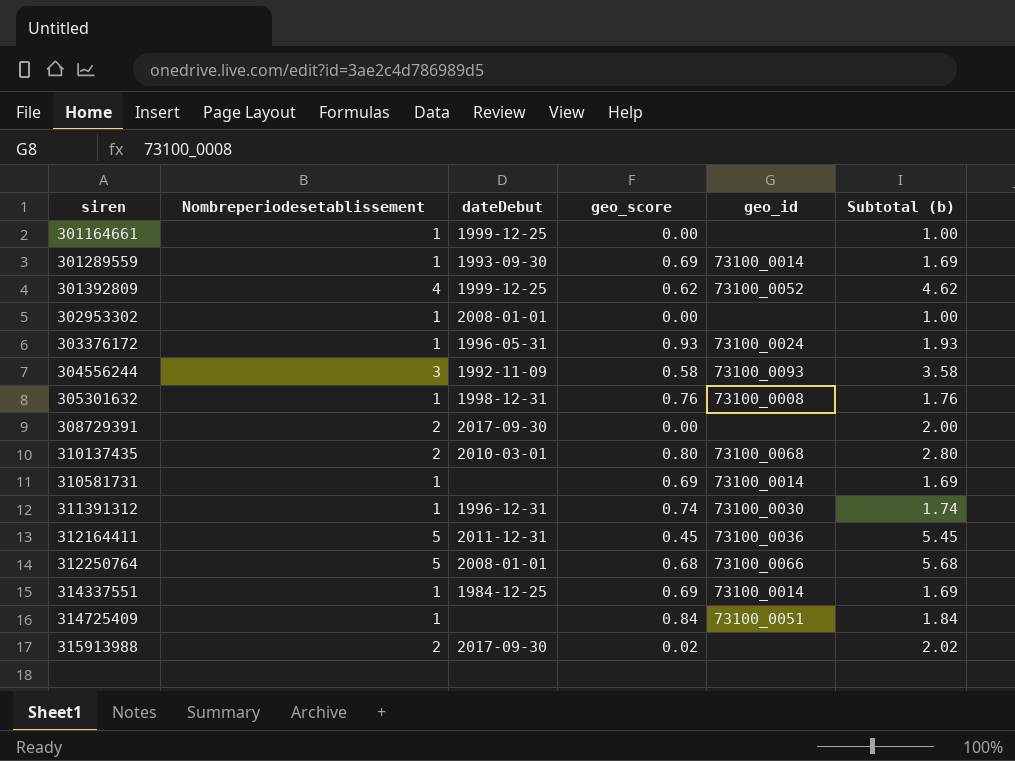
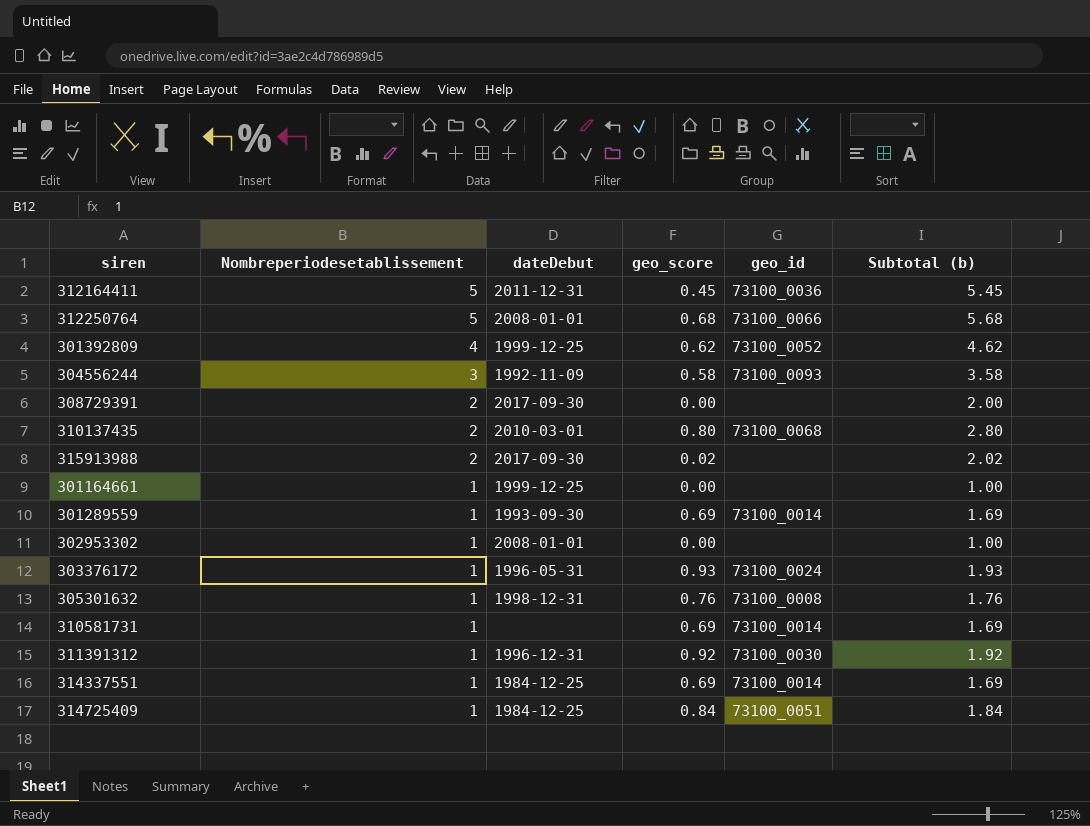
row order: siren ascending -> Nombreperiodesetablissement descending
311391312 | geo_score: 0.74 -> 0.92
311391312 | Subtotal (b): 1.74 -> 1.92
314725409 | dateDebut: none -> 1984-12-25

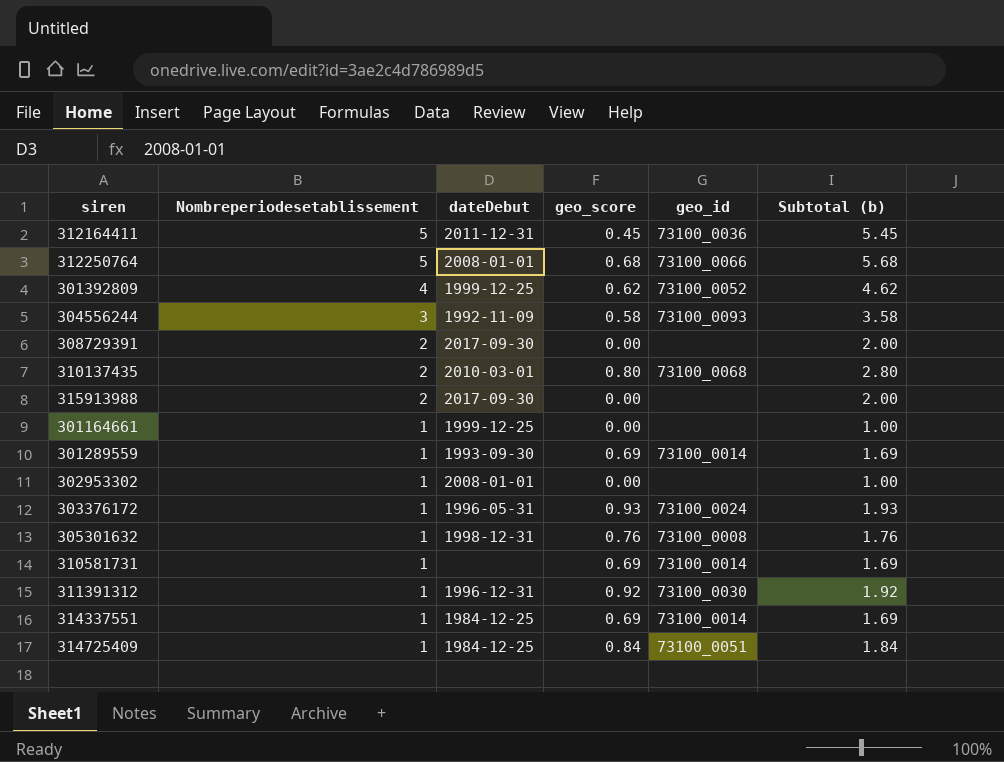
315913988 | geo_score: 0.02 -> 0.00
315913988 | Subtotal (b): 2.02 -> 2.00

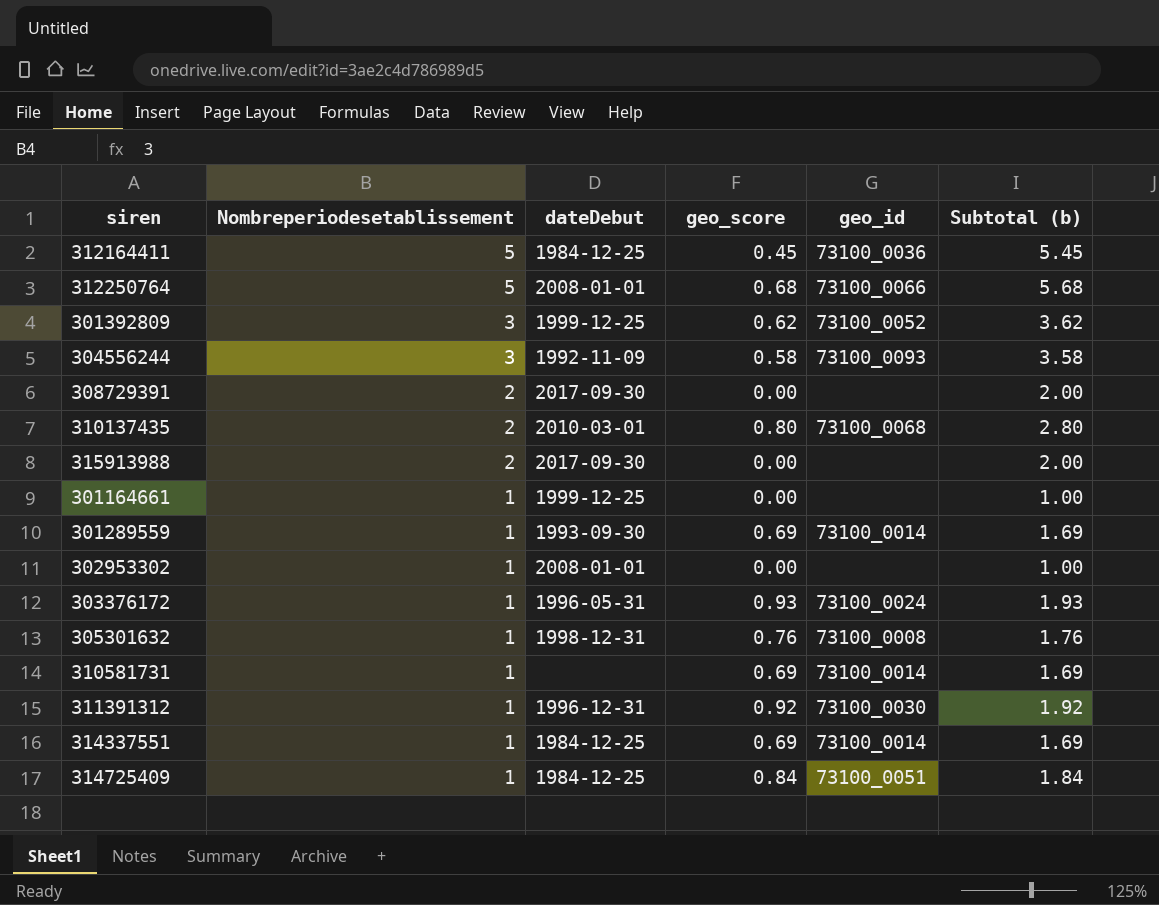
312164411 | dateDebut: 2011-12-31 -> 1984-12-25
301392809 | Nombreperiodesetablissement: 4 -> 3
301392809 | Subtotal (b): 4.62 -> 3.62

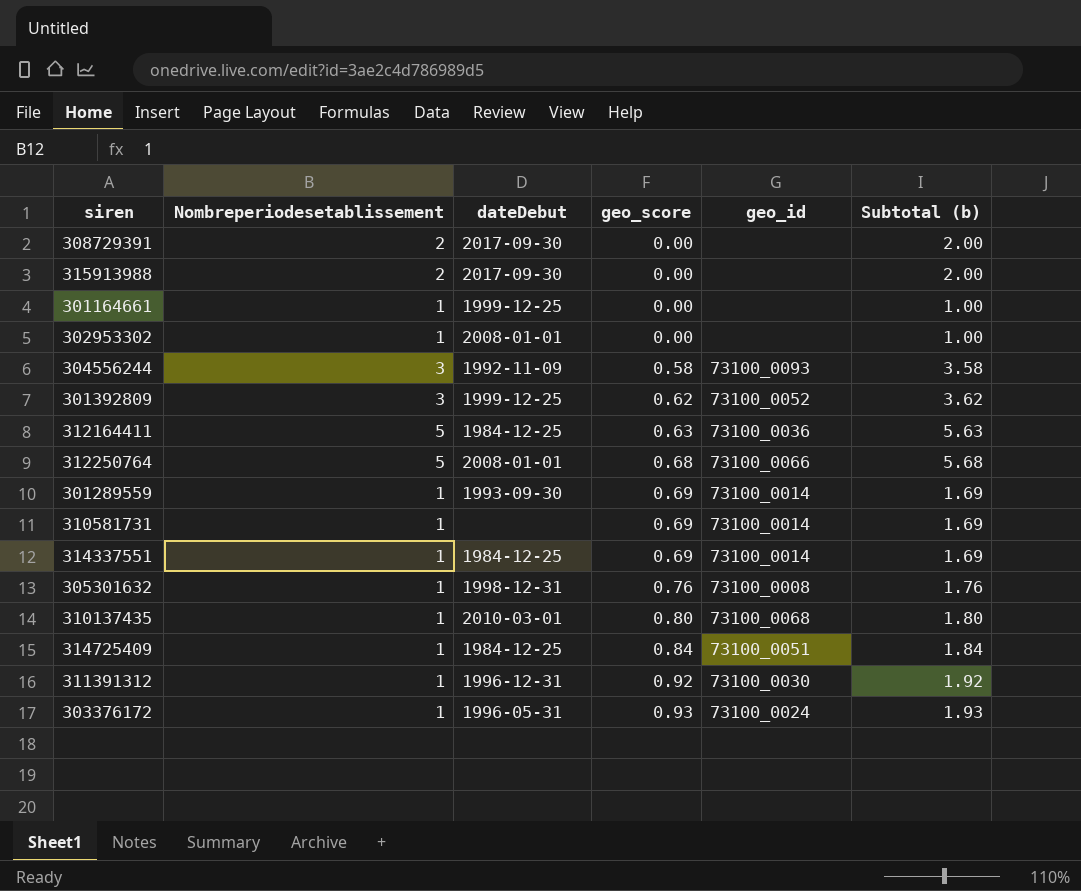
row order: Nombreperiodesetablissement descending -> geo_score ascending
312164411 | geo_score: 0.45 -> 0.63
312164411 | Subtotal (b): 5.45 -> 5.63
310137435 | Nombreperiodesetablissement: 2 -> 1
310137435 | Subtotal (b): 2.80 -> 1.80

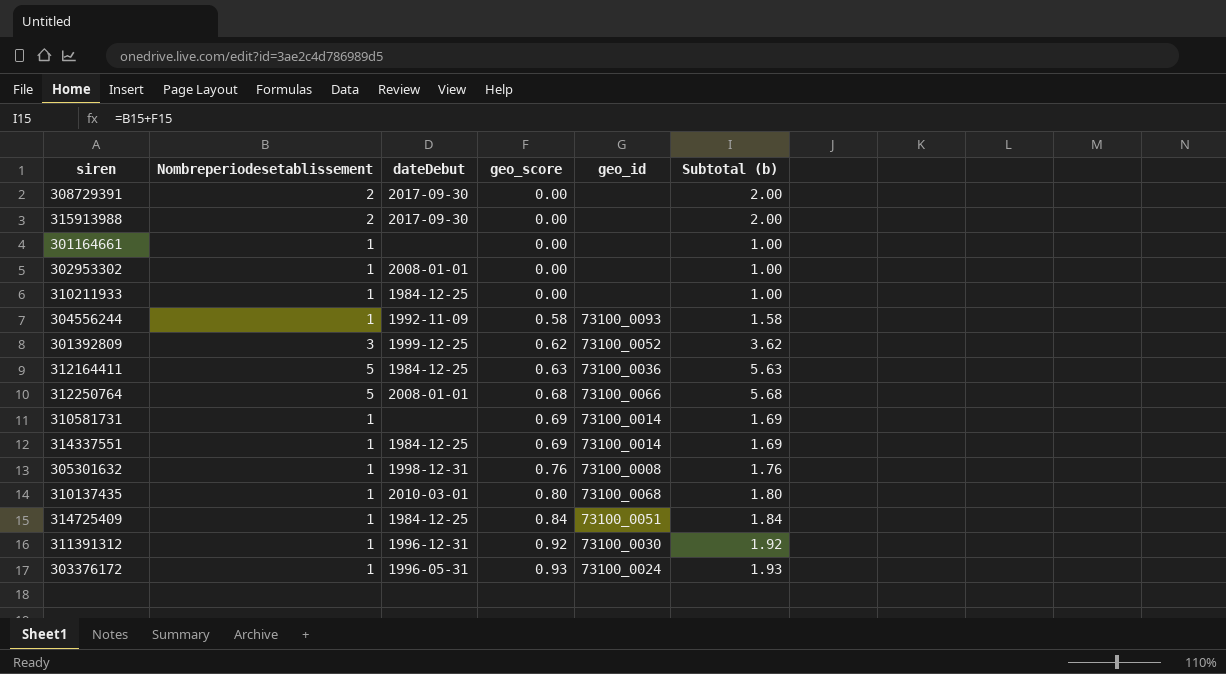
row 301289559: 1 | 1993-09-30 | 0.69 | 73100_0014 | 1.69 -> none
301164661 | dateDebut: 1999-12-25 -> none
row 310211933: none -> 1 | 1984-12-25 | 0.00 | none | 1.00
304556244 | Nombreperiodesetablissement: 3 -> 1
304556244 | Subtotal (b): 3.58 -> 1.58

